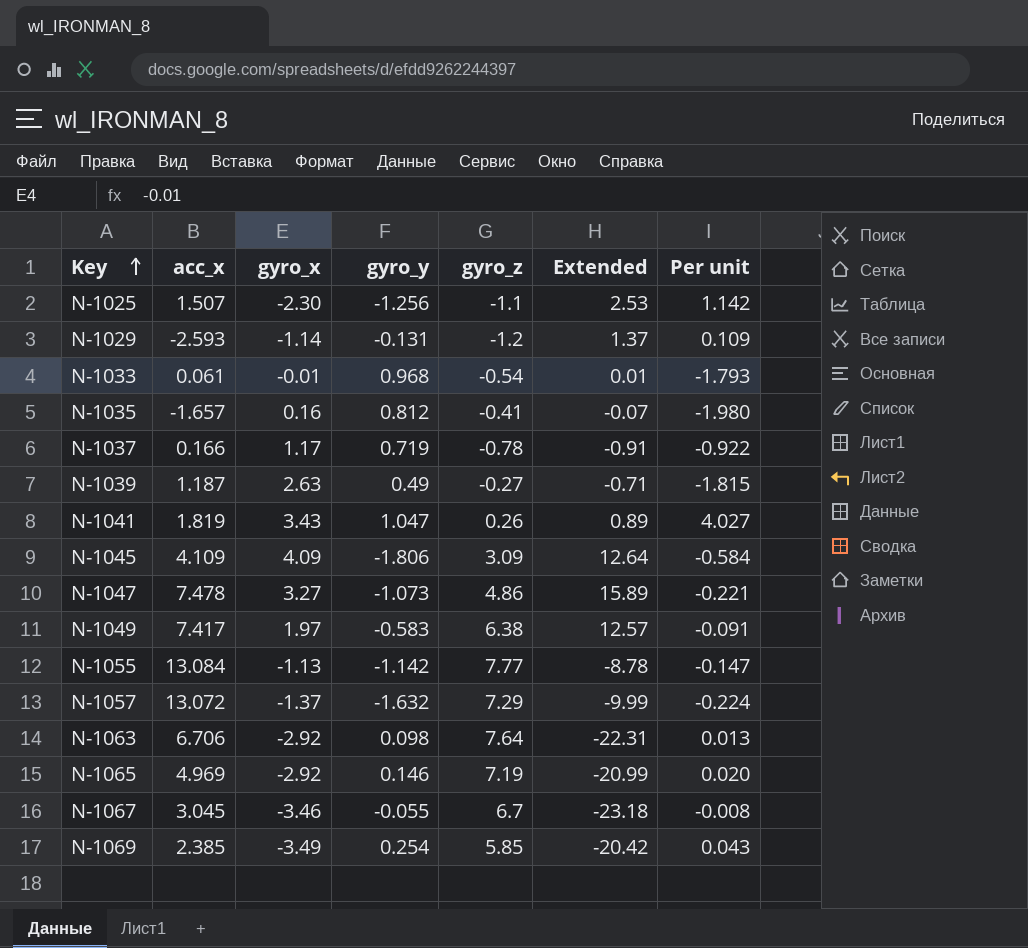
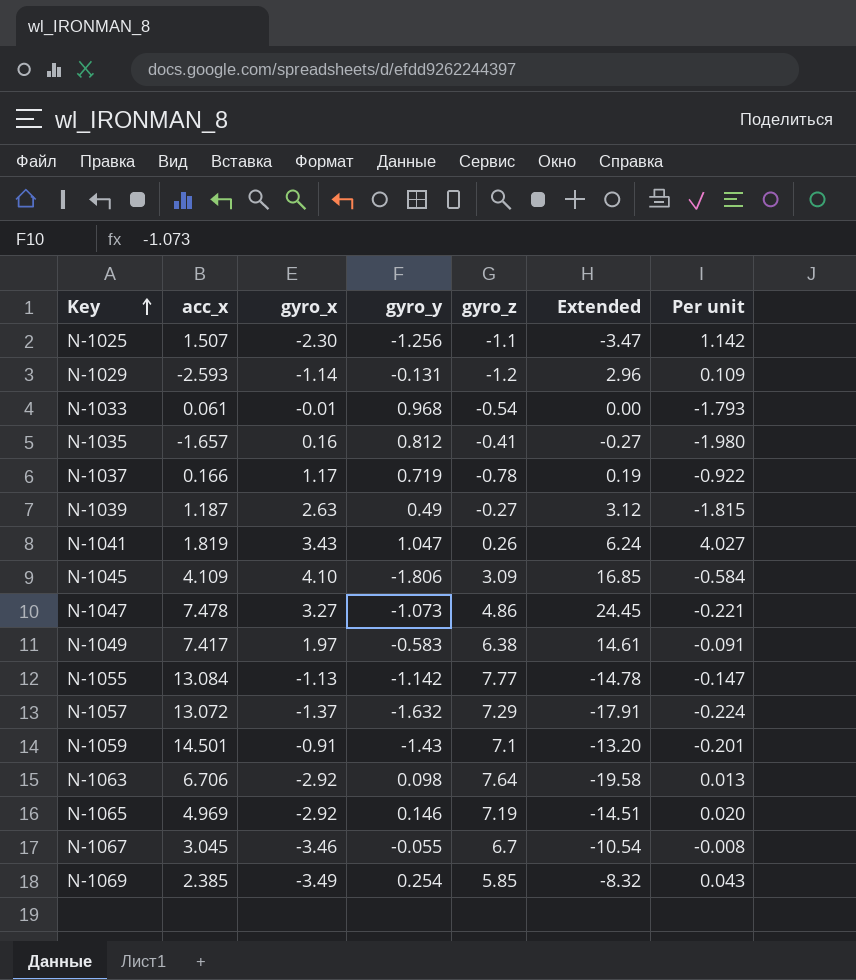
column Extended | formula: [gyro_x] * [gyro_z] -> [acc_x] * [gyro_x]
N-1045 | gyro_x: 4.09 -> 4.10
row N-1059: none -> 14.501 | -0.91 | -1.43 | 7.1 | -13.20 | -0.201

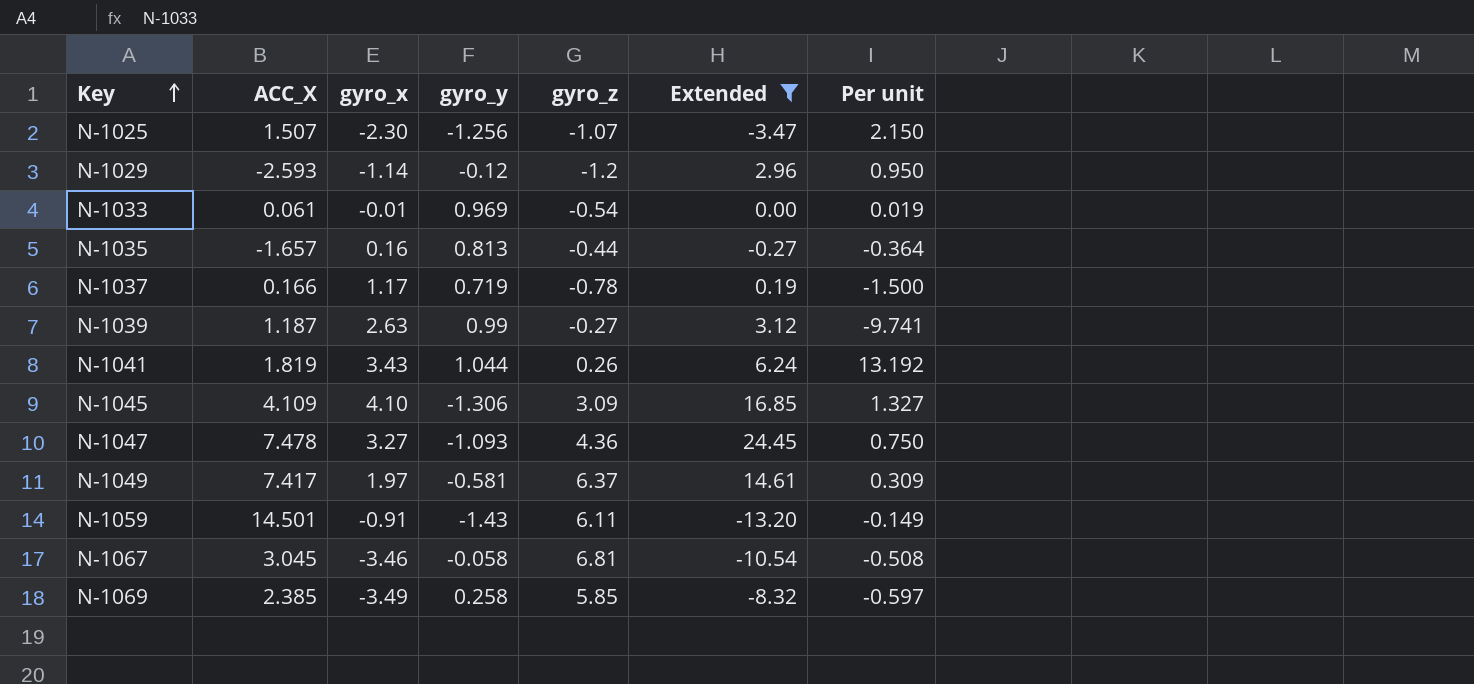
filter: none -> Extended >= -13.20
column name: acc_x -> ACC_X
column Per unit | formula: [gyro_y] / [gyro_z] -> [gyro_x] / [gyro_z]
N-1025 | gyro_z: -1.1 -> -1.07
N-1029 | gyro_y: -0.131 -> -0.12
N-1033 | gyro_y: 0.968 -> 0.969
N-1035 | gyro_y: 0.812 -> 0.813
N-1035 | gyro_z: -0.41 -> -0.44
N-1039 | gyro_y: 0.49 -> 0.99
N-1041 | gyro_y: 1.047 -> 1.044
N-1045 | gyro_y: -1.806 -> -1.306
N-1047 | gyro_y: -1.073 -> -1.093
N-1047 | gyro_z: 4.86 -> 4.36
N-1049 | gyro_y: -0.583 -> -0.581
N-1049 | gyro_z: 6.38 -> 6.37
N-1059 | gyro_z: 7.1 -> 6.11
N-1067 | gyro_y: -0.055 -> -0.058
N-1067 | gyro_z: 6.7 -> 6.81
N-1069 | gyro_y: 0.254 -> 0.258

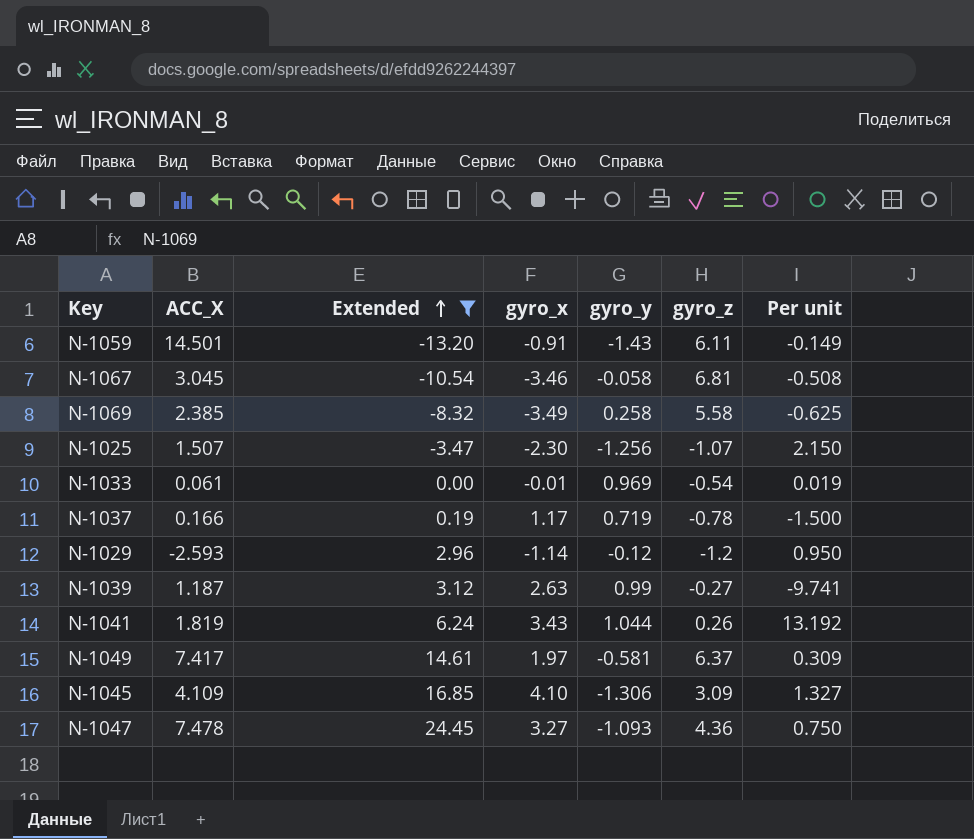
row order: Key ascending -> Extended ascending
column Extended | position: 6 -> 3
row N-1035: -1.657 | 0.16 | 0.813 | -0.44 | -0.27 | -0.364 -> none
N-1069 | gyro_z: 5.85 -> 5.58
N-1069 | Per unit: -0.597 -> -0.625

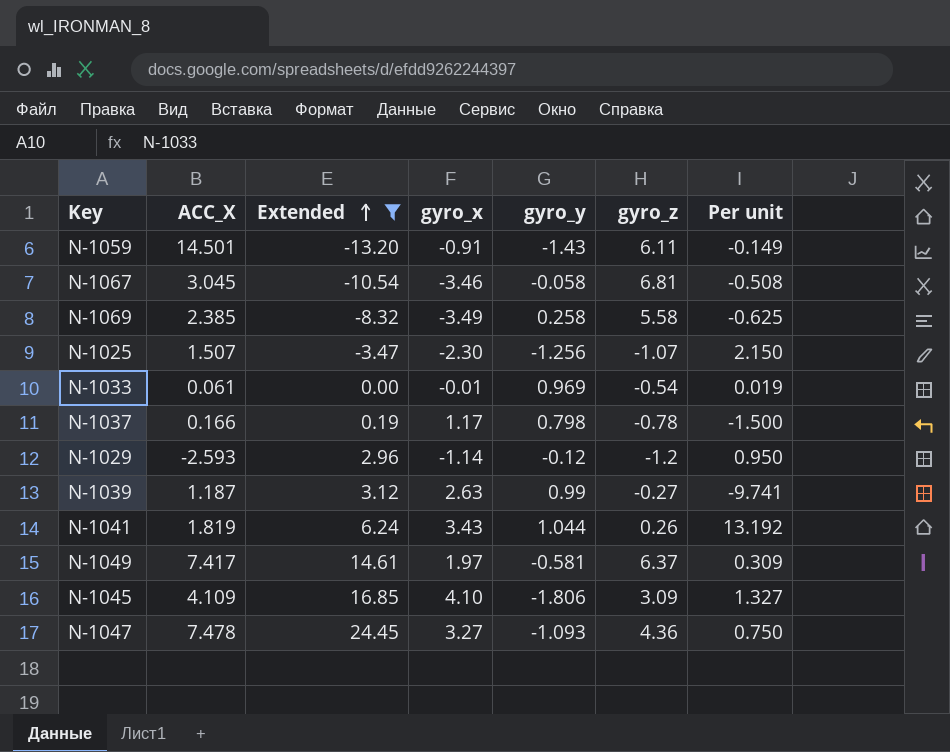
N-1037 | gyro_y: 0.719 -> 0.798
N-1045 | gyro_y: -1.306 -> -1.806

